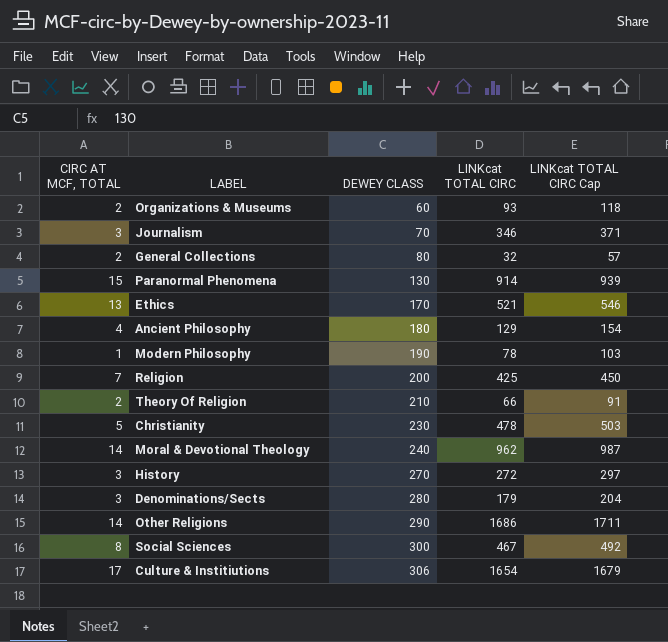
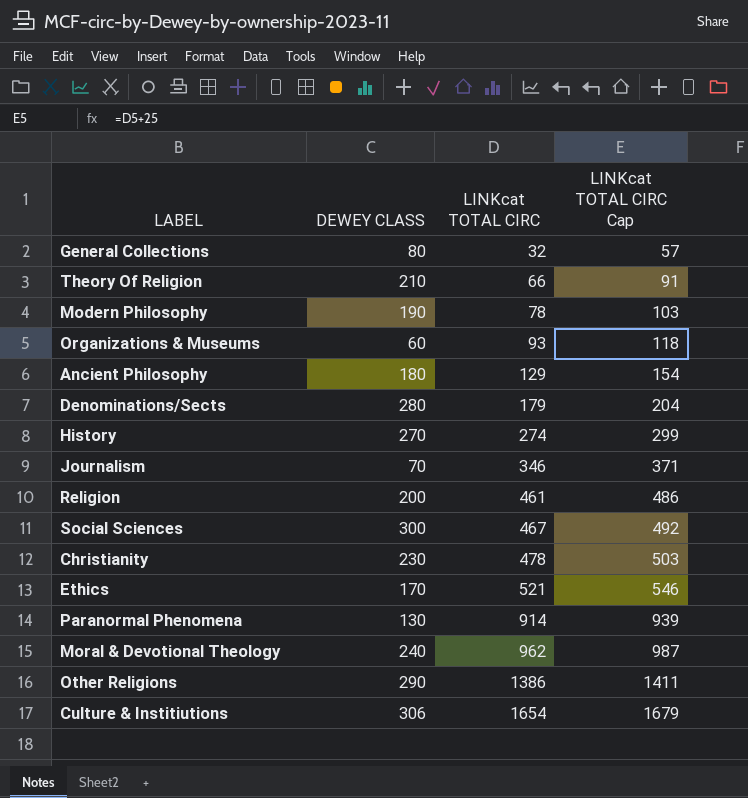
row order: DEWEY CLASS ascending -> LINKcat TOTAL CIRC ascending
column CIRC AT MCF, TOTAL | position: 1 -> none
History | LINKcat TOTAL CIRC: 272 -> 274
History | LINKcat TOTAL CIRC Cap: 297 -> 299
Religion | LINKcat TOTAL CIRC: 425 -> 461
Religion | LINKcat TOTAL CIRC Cap: 450 -> 486
Other Religions | LINKcat TOTAL CIRC: 1686 -> 1386
Other Religions | LINKcat TOTAL CIRC Cap: 1711 -> 1411

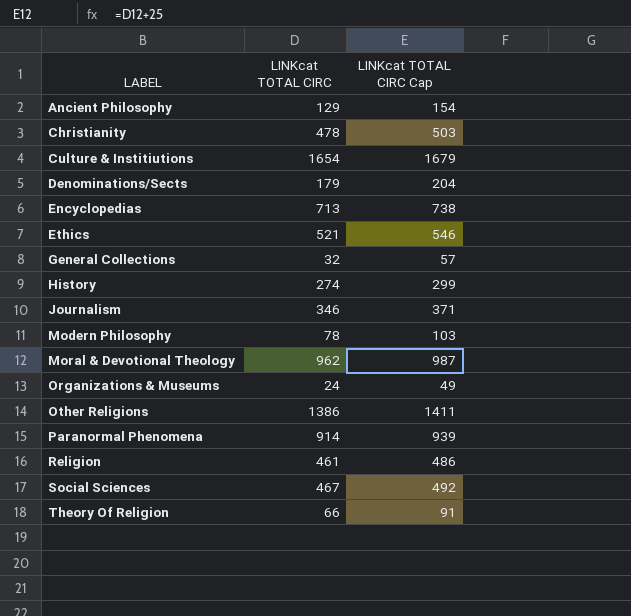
row order: LINKcat TOTAL CIRC ascending -> LABEL ascending
column DEWEY CLASS | position: 2 -> none
row Encyclopedias: none -> 713 | 738
Organizations & Museums | LINKcat TOTAL CIRC: 93 -> 24
Organizations & Museums | LINKcat TOTAL CIRC Cap: 118 -> 49

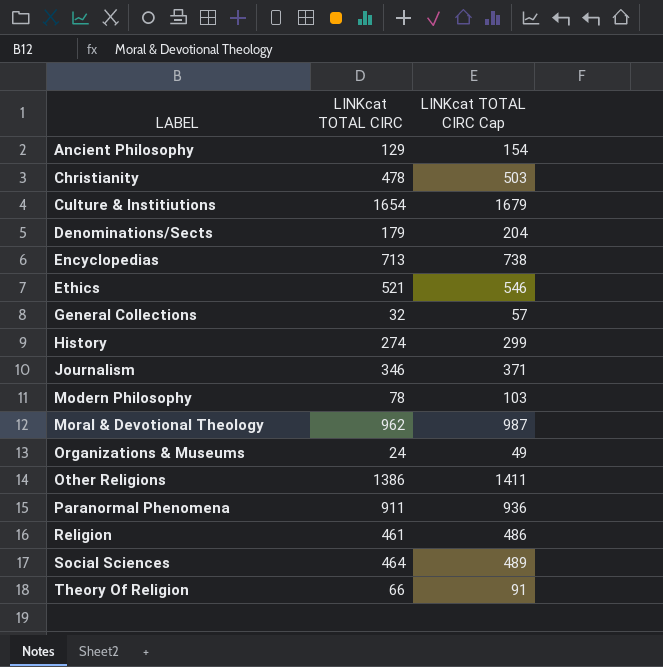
Paranormal Phenomena | LINKcat TOTAL CIRC: 914 -> 911
Paranormal Phenomena | LINKcat TOTAL CIRC Cap: 939 -> 936
Social Sciences | LINKcat TOTAL CIRC: 467 -> 464
Social Sciences | LINKcat TOTAL CIRC Cap: 492 -> 489

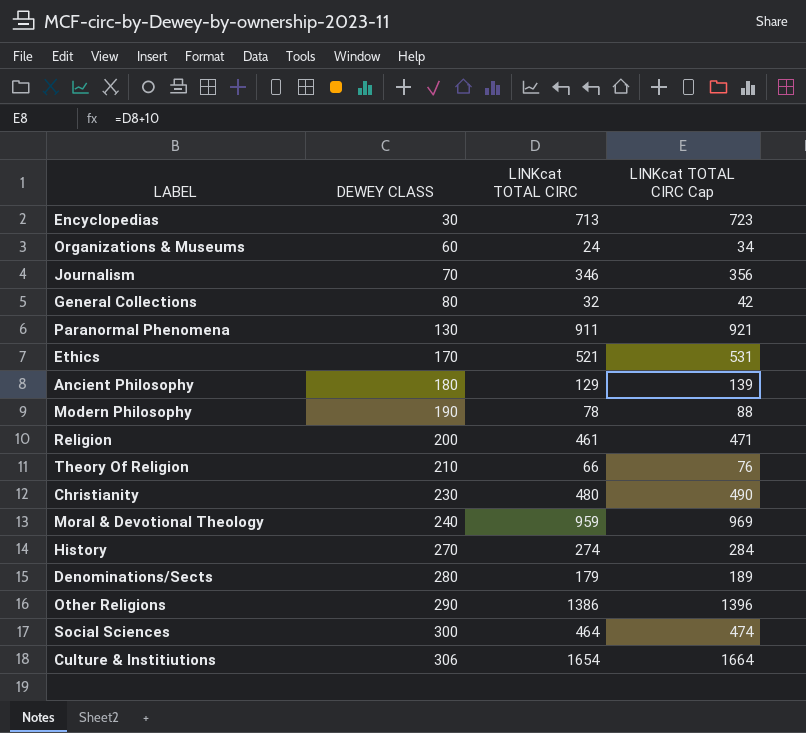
row order: LABEL ascending -> DEWEY CLASS ascending
column DEWEY CLASS | position: none -> 2
column LINKcat TOTAL CIRC Cap | formula: [LINKcat TOTAL CIRC] + 25 -> [LINKcat TOTAL CIRC] + 10
Christianity | LINKcat TOTAL CIRC: 478 -> 480
Moral & Devotional Theology | LINKcat TOTAL CIRC: 962 -> 959

